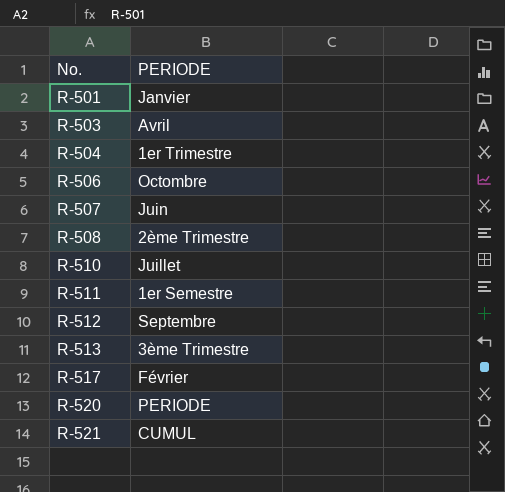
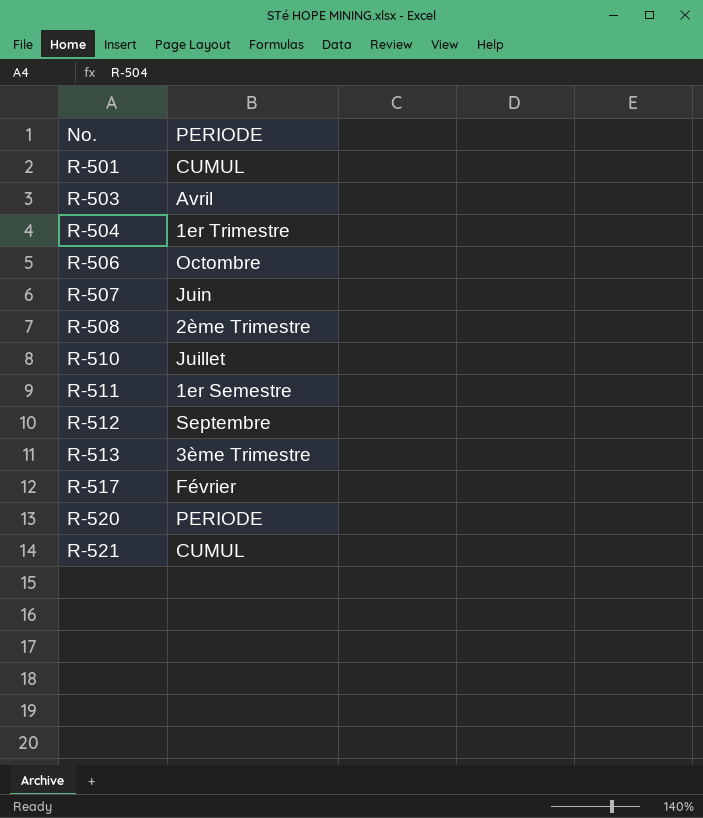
R-501 | PERIODE: Janvier -> CUMUL

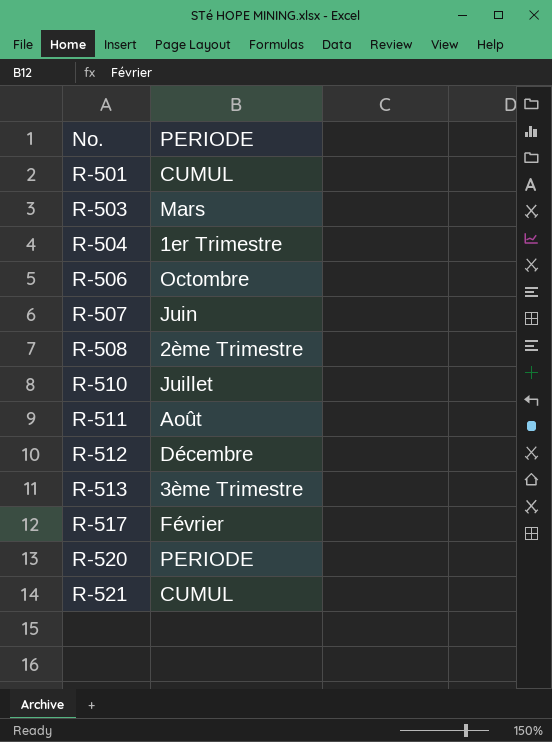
R-503 | PERIODE: Avril -> Mars
R-511 | PERIODE: 1er Semestre -> Août
R-512 | PERIODE: Septembre -> Décembre

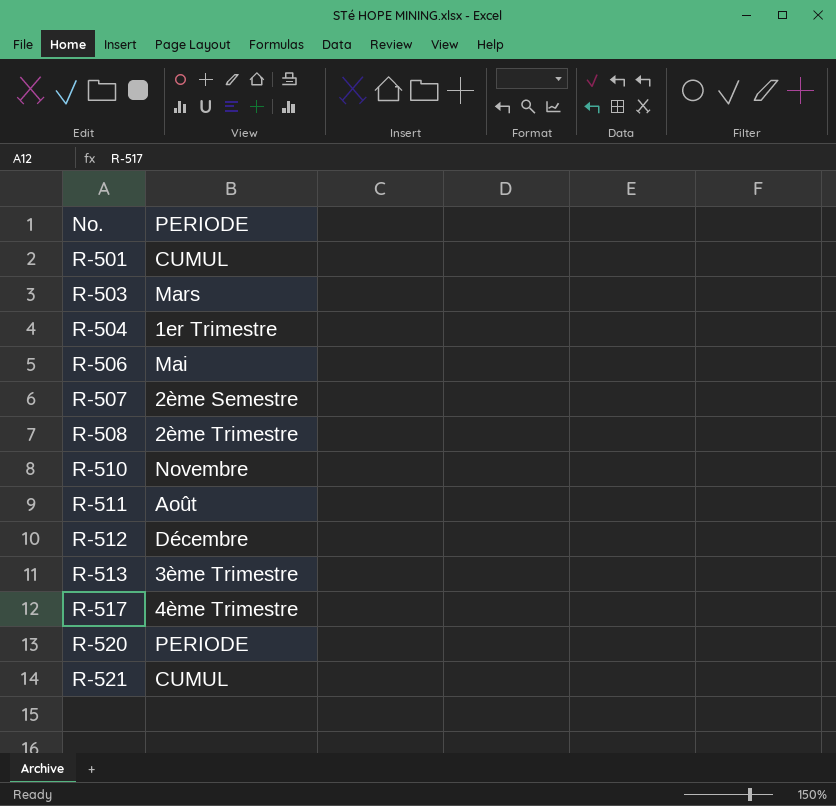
R-506 | PERIODE: Octombre -> Mai
R-507 | PERIODE: Juin -> 2ème Semestre
R-510 | PERIODE: Juillet -> Novembre
R-517 | PERIODE: Février -> 4ème Trimestre

